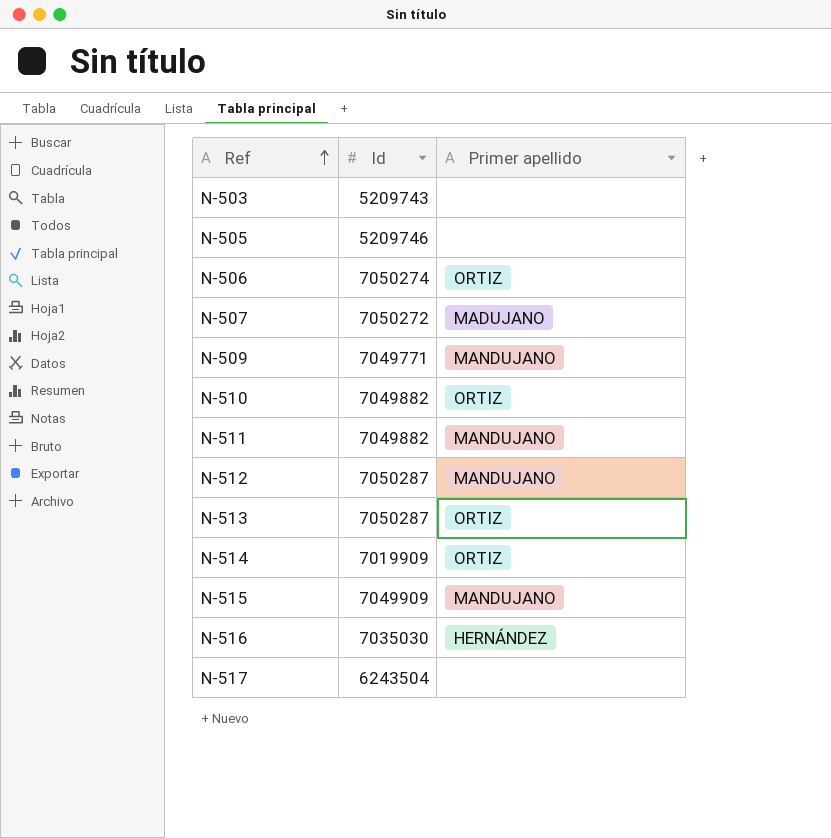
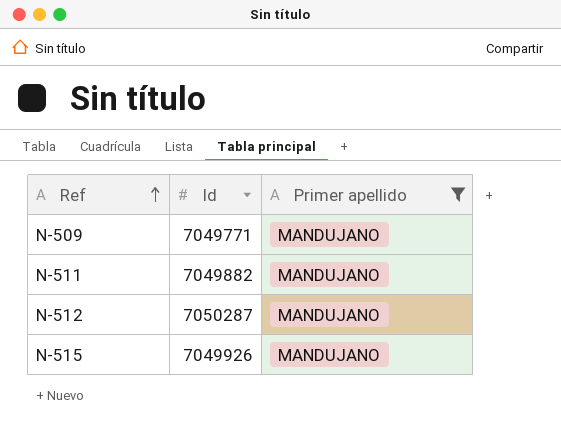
filter: none -> Primer apellido = MANDUJANO
N-515 | Id: 7049909 -> 7049926

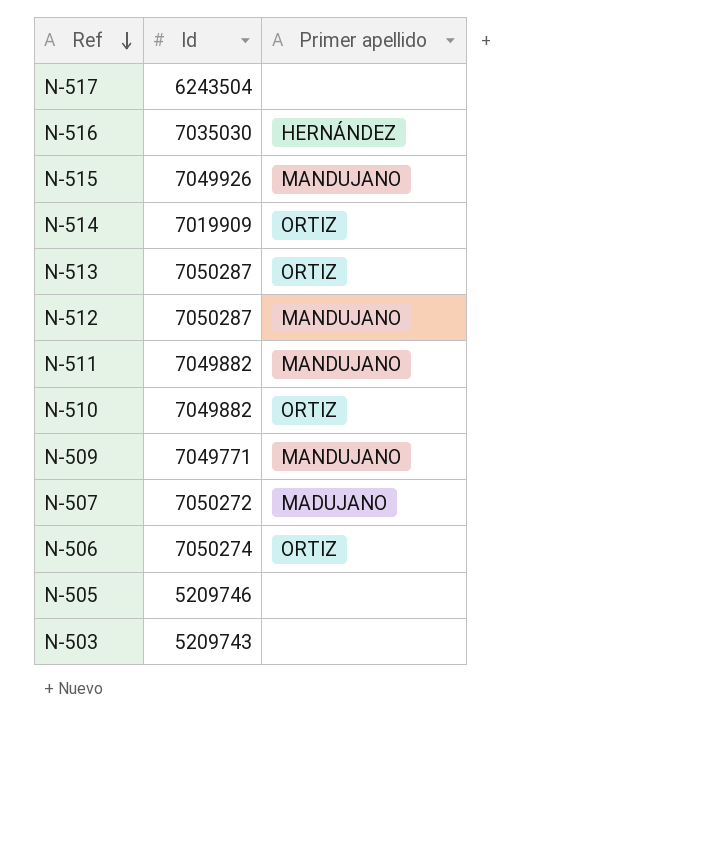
filter: Primer apellido = MANDUJANO -> none
row order: Ref ascending -> Ref descending

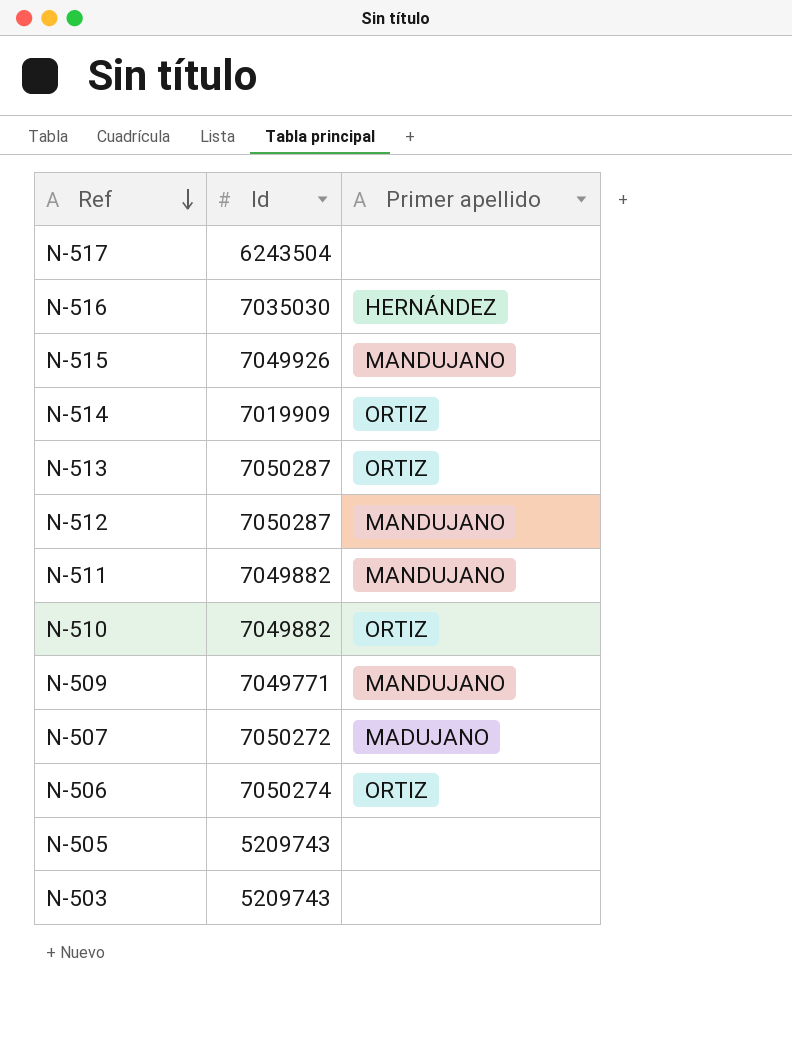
N-505 | Id: 5209746 -> 5209743

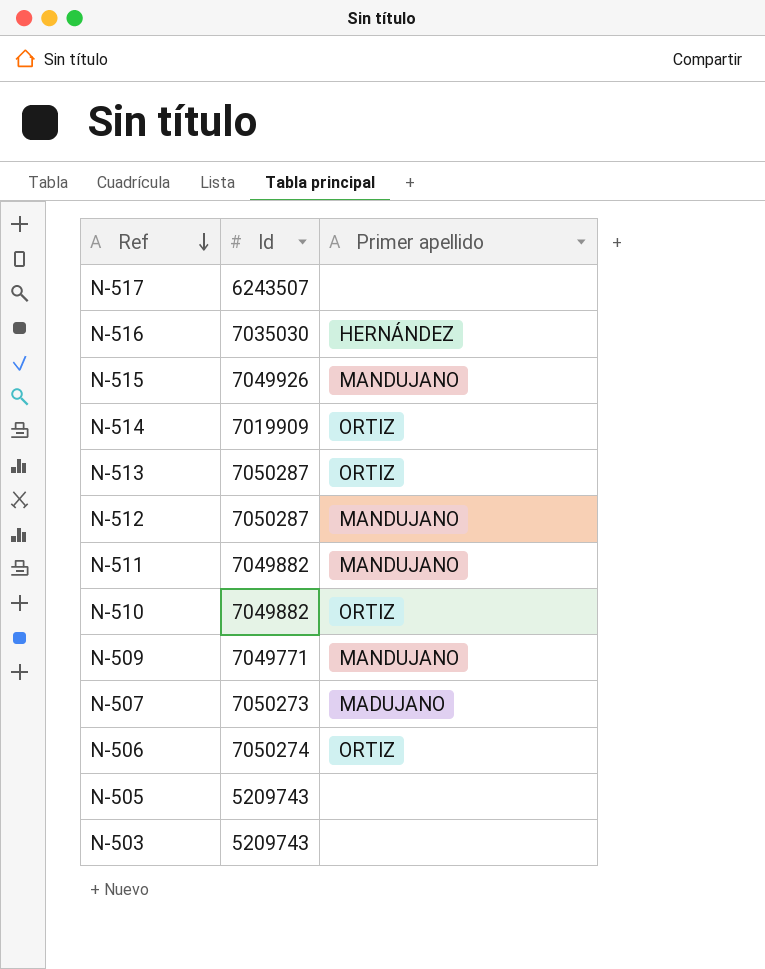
N-517 | Id: 6243504 -> 6243507
N-507 | Id: 7050272 -> 7050273

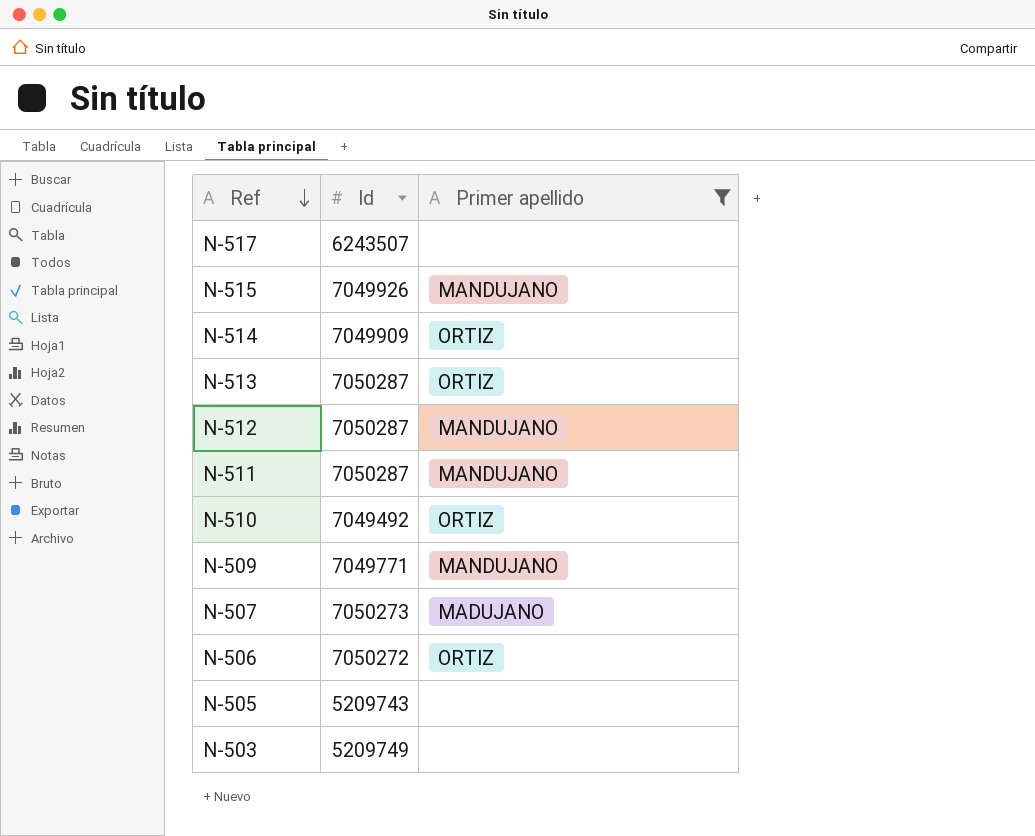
filter: none -> Primer apellido != HERNÁNDEZ
N-514 | Id: 7019909 -> 7049909
N-511 | Id: 7049882 -> 7050287
N-510 | Id: 7049882 -> 7049492
N-506 | Id: 7050274 -> 7050272
N-503 | Id: 5209743 -> 5209749

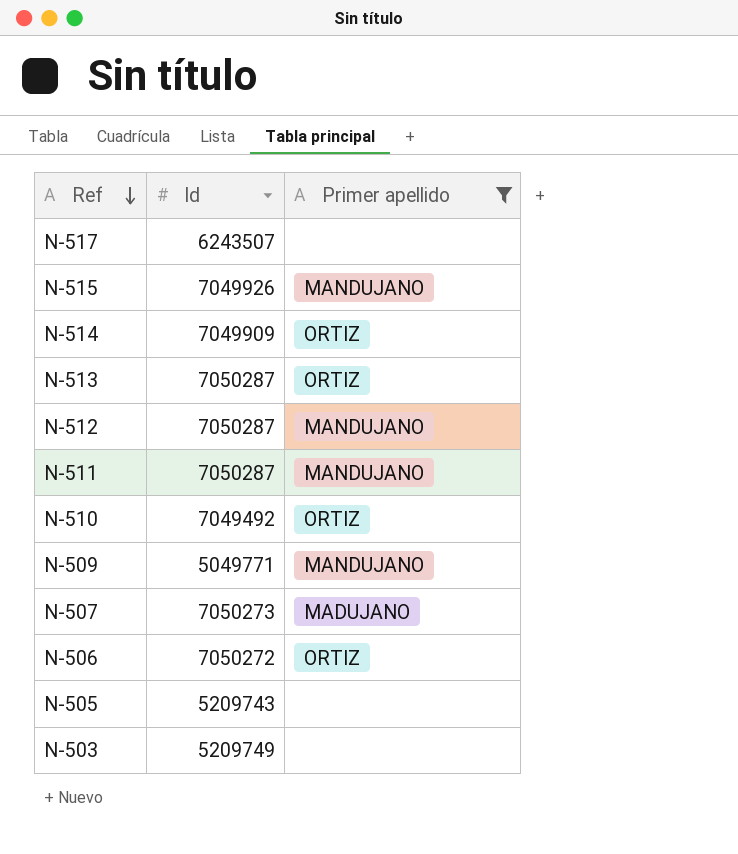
N-509 | Id: 7049771 -> 5049771

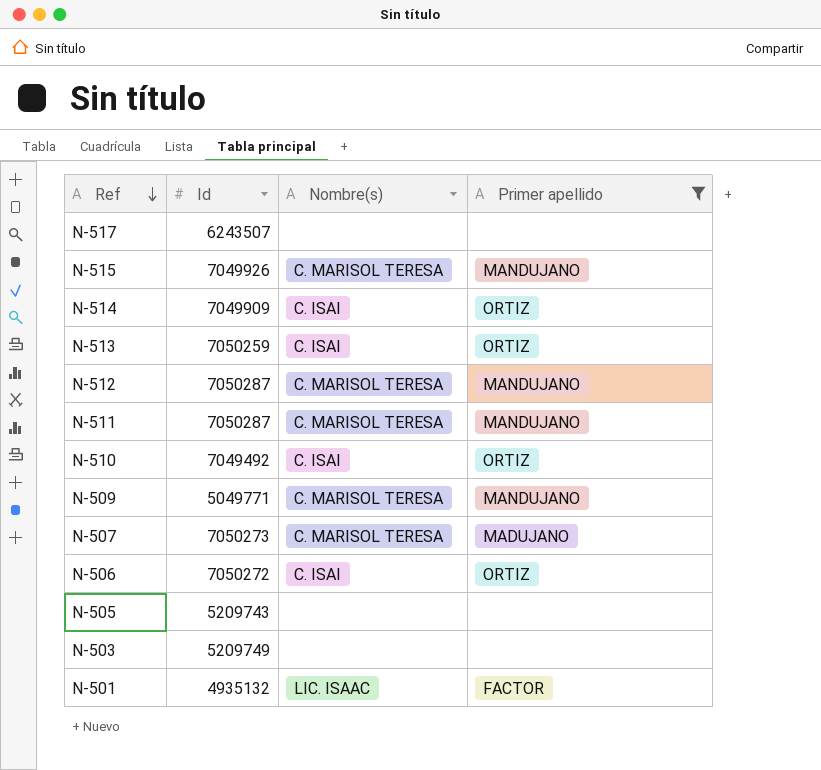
column Nombre(s) | position: none -> 3
N-513 | Id: 7050287 -> 7050259
row N-501: none -> 4935132 | LIC. ISAAC | FACTOR

